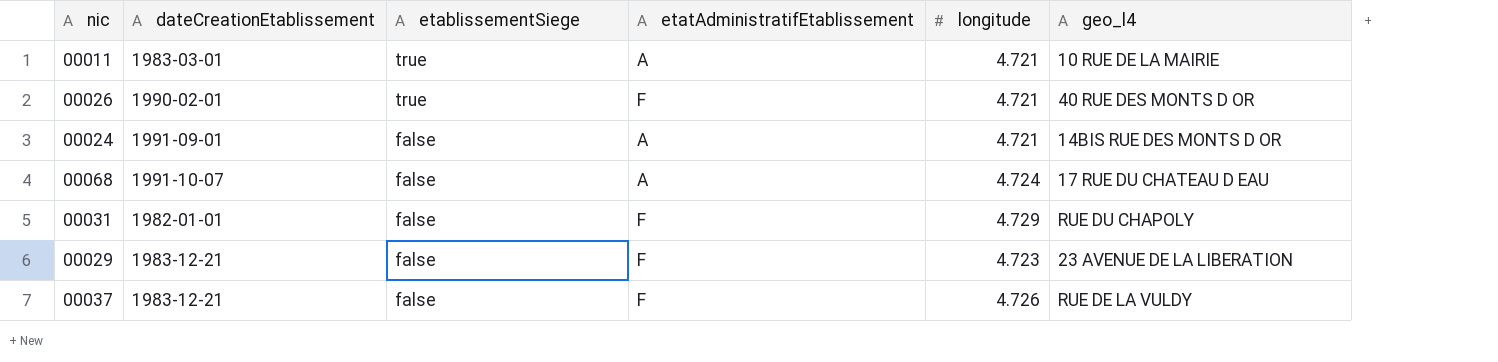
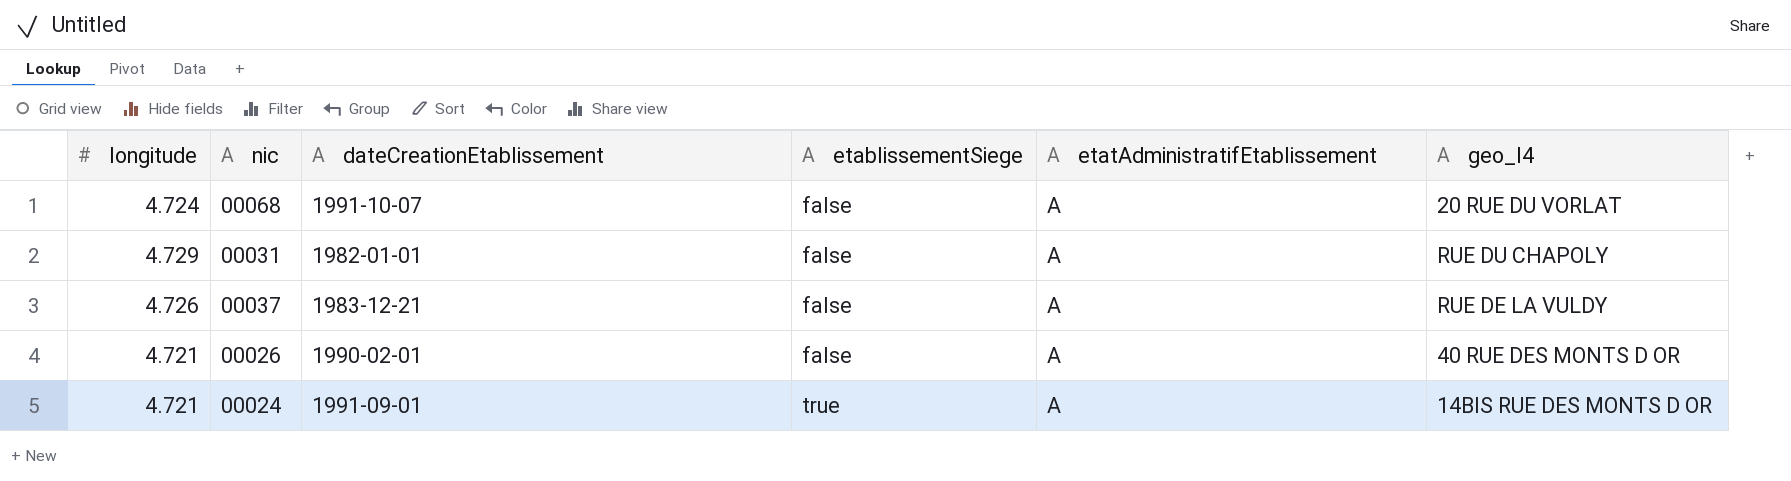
row order: etablissementSiege descending -> etablissementSiege ascending
column longitude | position: 5 -> 1
row 00011: 1983-03-01 | true | A | 4.721 | 10 RUE DE LA MAIRIE -> none
row 00029: 1983-12-21 | false | F | 4.723 | 23 AVENUE DE LA LIBERATION -> none
00068 | geo_l4: 17 RUE DU CHATEAU D EAU -> 20 RUE DU VORLAT
00031 | etatAdministratifEtablissement: F -> A
00037 | etatAdministratifEtablissement: F -> A
00026 | etablissementSiege: true -> false
00026 | etatAdministratifEtablissement: F -> A
00024 | etablissementSiege: false -> true

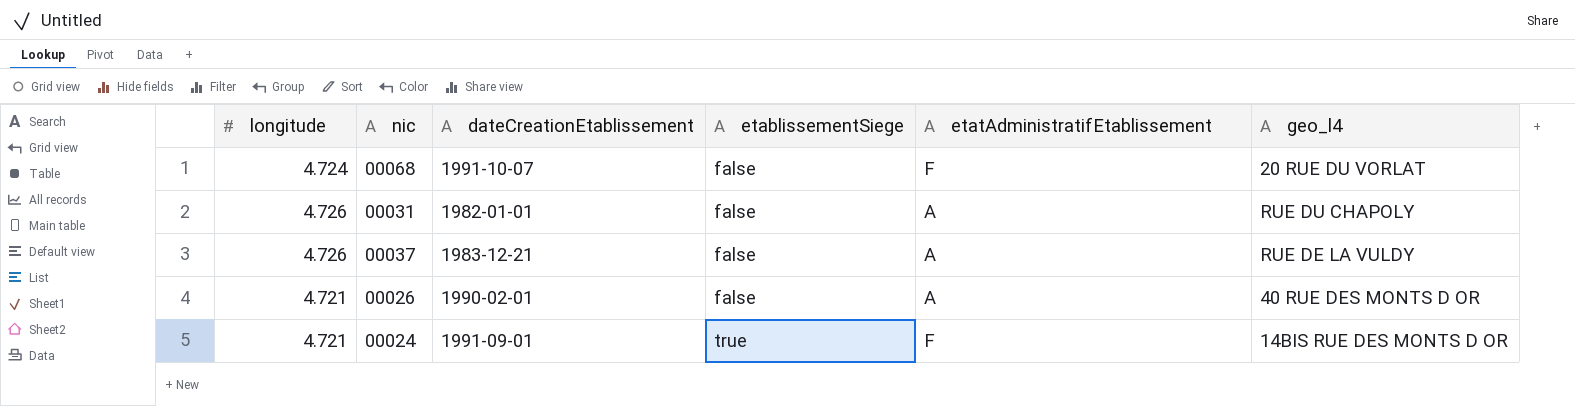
00068 | etatAdministratifEtablissement: A -> F
00031 | longitude: 4.729 -> 4.726
00024 | etatAdministratifEtablissement: A -> F

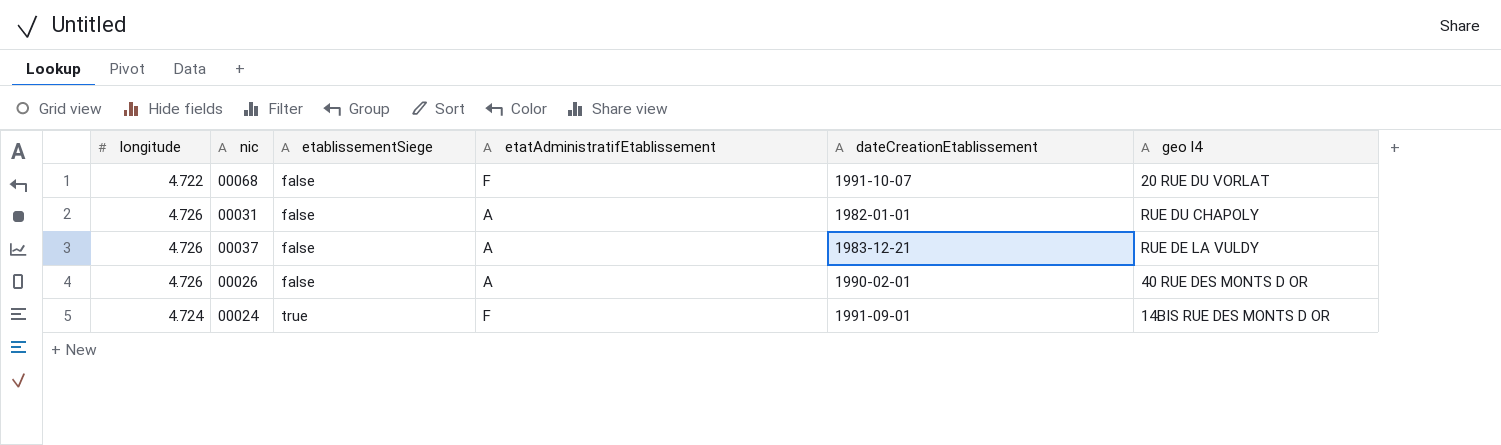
column dateCreationEtablissement | position: 3 -> 5
column name: geo_l4 -> geo l4
00068 | longitude: 4.724 -> 4.722
00026 | longitude: 4.721 -> 4.726
00024 | longitude: 4.721 -> 4.724

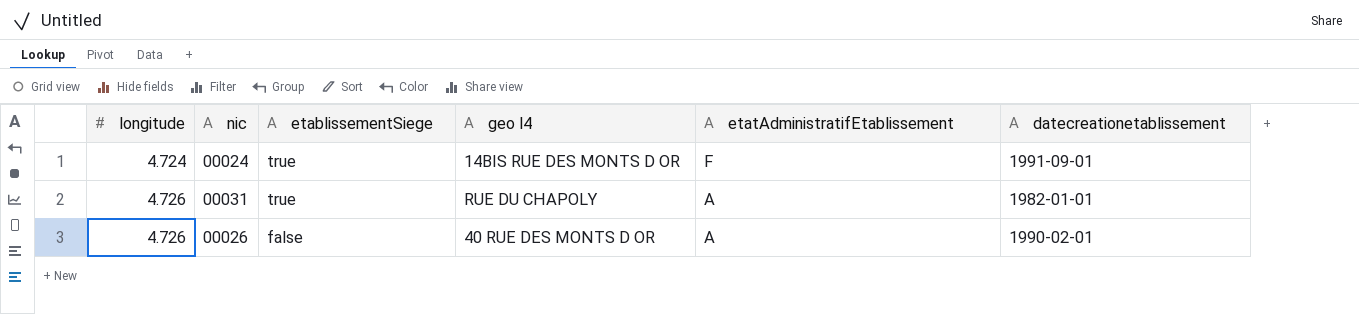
row order: etablissementSiege ascending -> longitude ascending
column geo l4 | position: 6 -> 4
column name: dateCreationEtablissement -> datecreationetablissement
row 00068: 4.722 | false | F | 1991-10-07 | 20 RUE DU VORLAT -> none
row 00037: 4.726 | false | A | 1983-12-21 | RUE DE LA VULDY -> none
00031 | etablissementSiege: false -> true

